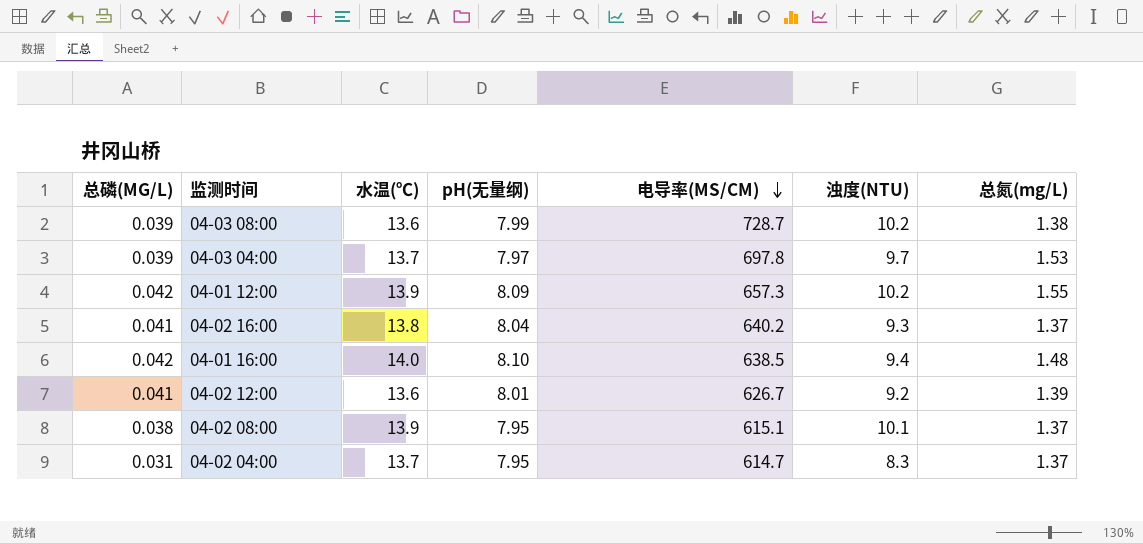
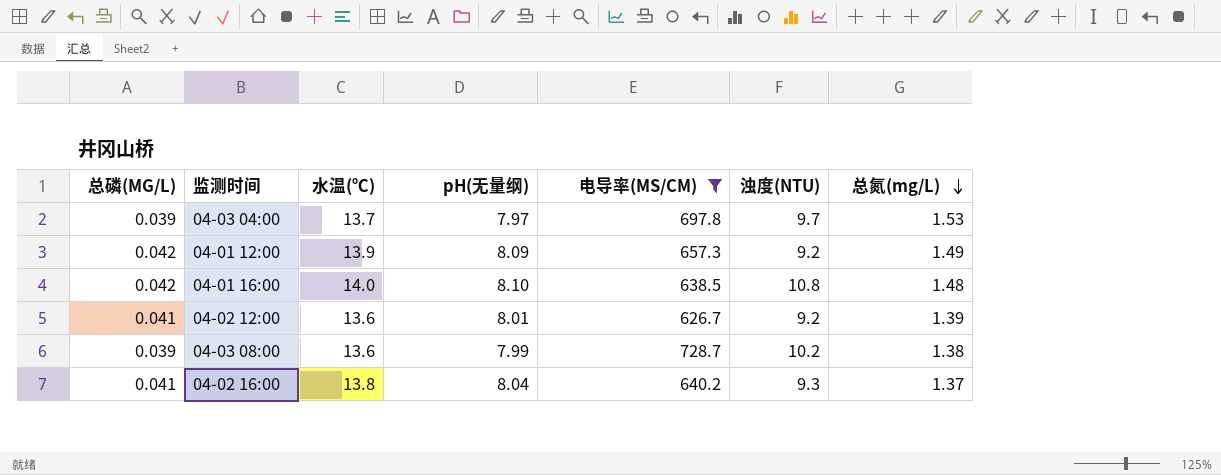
filter: none -> 电导率(ΜS/CM) >= 626.7
row order: 电导率(ΜS/CM) descending -> 总氮(mg/L) descending
04-01 12:00 | 浊度(NTU): 10.2 -> 9.2
04-01 12:00 | 总氮(mg/L): 1.55 -> 1.49
04-01 16:00 | 浊度(NTU): 9.4 -> 10.8

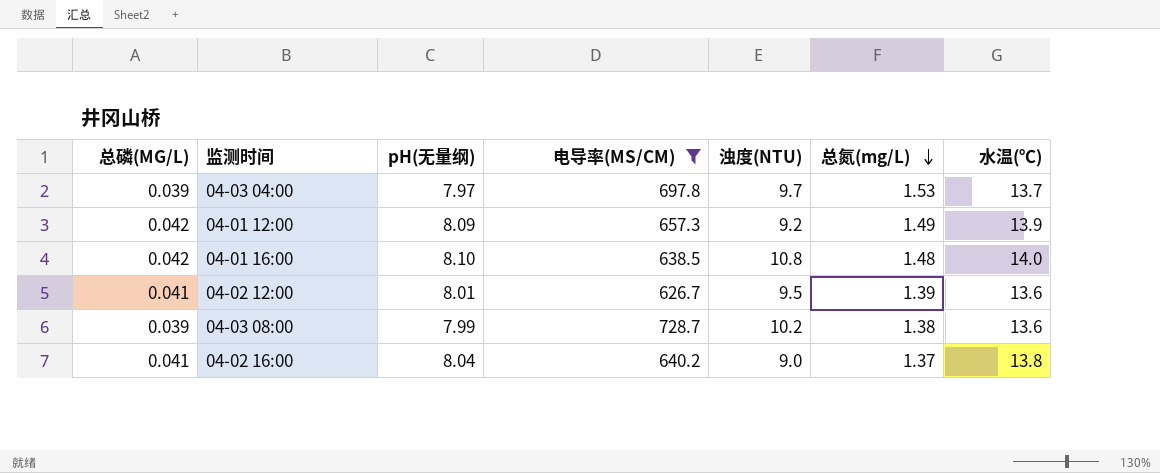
column 水温(℃) | position: 3 -> 7
04-02 12:00 | 浊度(NTU): 9.2 -> 9.5
04-02 16:00 | 浊度(NTU): 9.3 -> 9.0

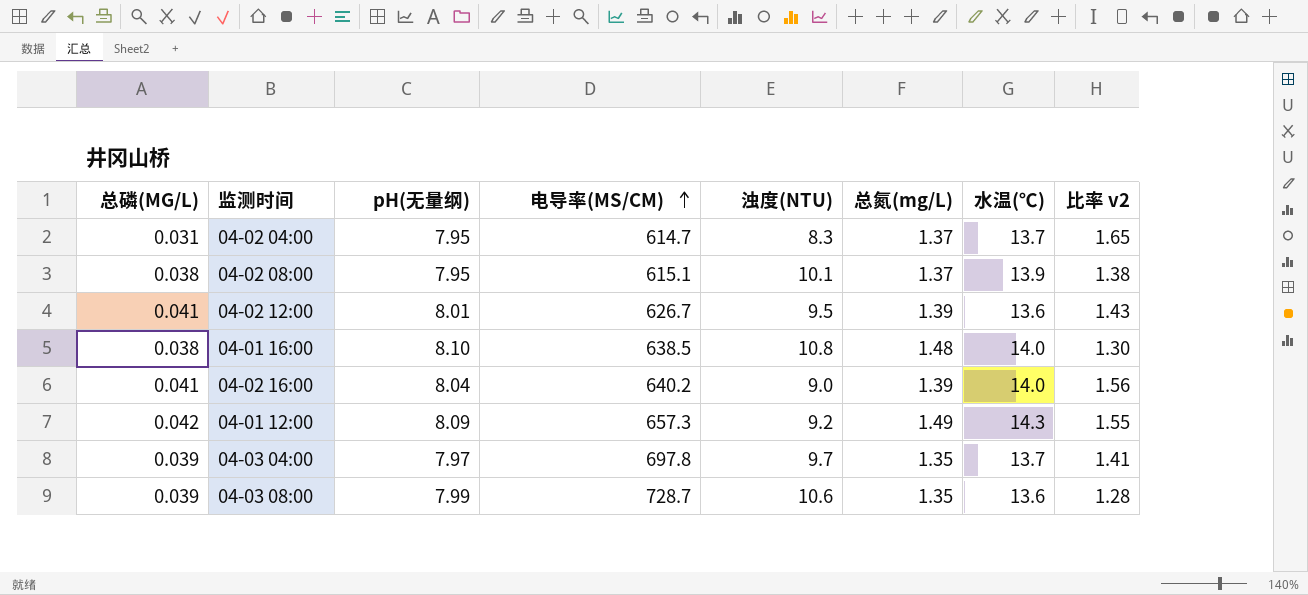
filter: 电导率(ΜS/CM) >= 626.7 -> none
row order: 总氮(mg/L) descending -> 电导率(ΜS/CM) ascending
column 比率 v2 | formula: none -> [水温(℃)] / [浊度(NTU)]
04-01 16:00 | 总磷(MG/L): 0.042 -> 0.038
04-02 16:00 | 总氮(mg/L): 1.37 -> 1.39
04-02 16:00 | 水温(℃): 13.8 -> 14.0
04-01 12:00 | 水温(℃): 13.9 -> 14.3
04-03 04:00 | 总氮(mg/L): 1.53 -> 1.35
04-03 08:00 | 浊度(NTU): 10.2 -> 10.6
04-03 08:00 | 总氮(mg/L): 1.38 -> 1.35

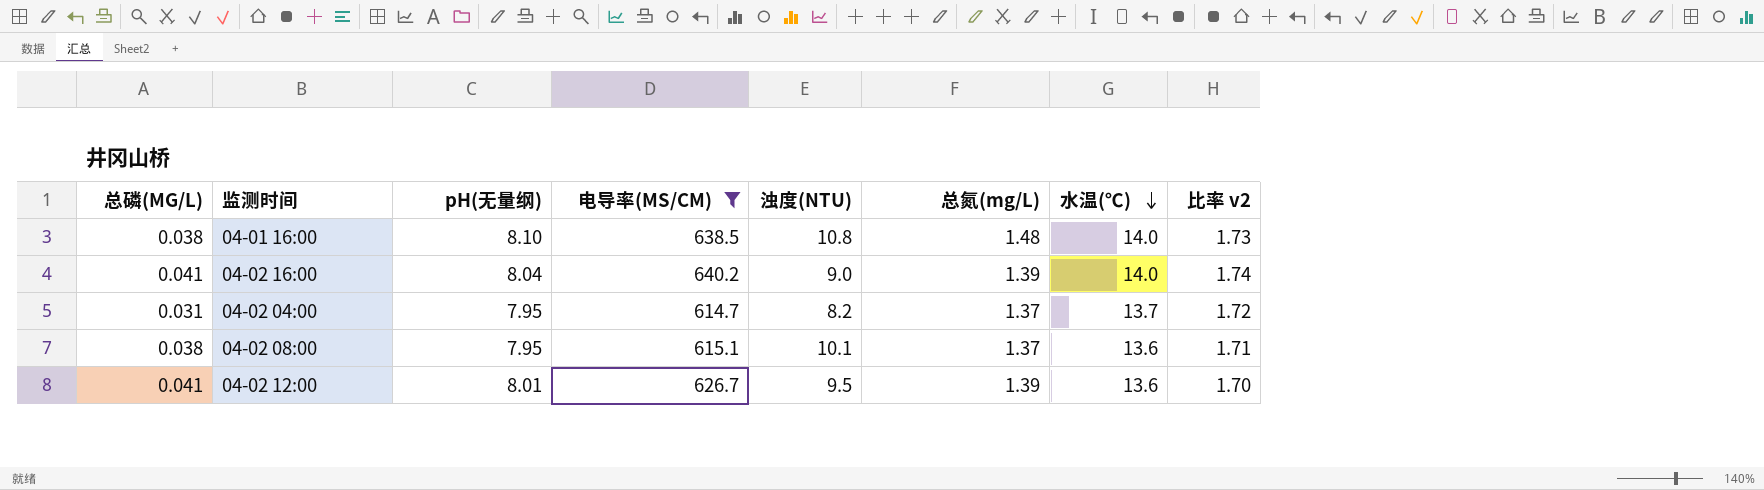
filter: none -> 电导率(ΜS/CM) <= 640.2
row order: 电导率(ΜS/CM) ascending -> 水温(℃) descending
column 比率 v2 | formula: [水温(℃)] / [浊度(NTU)] -> [水温(℃)] / [pH(无量纲)]
04-02 04:00 | 浊度(NTU): 8.3 -> 8.2
04-02 08:00 | 水温(℃): 13.9 -> 13.6

